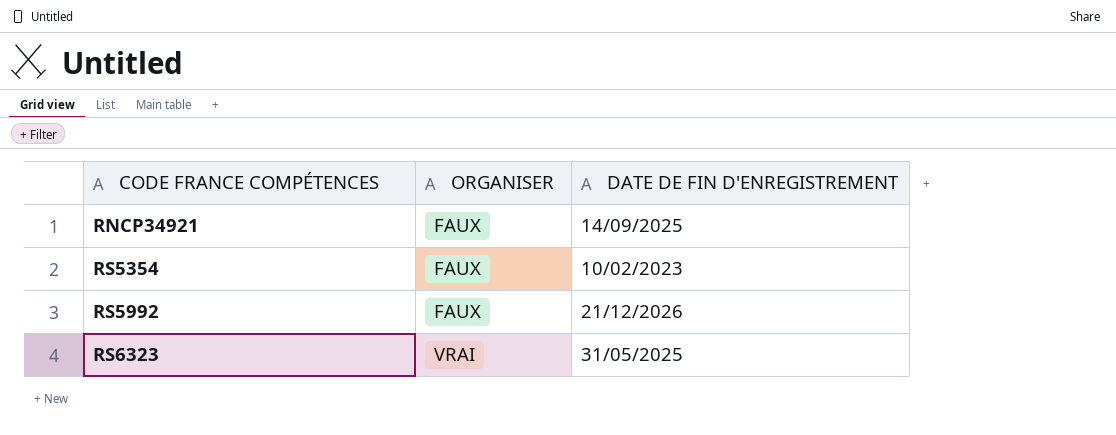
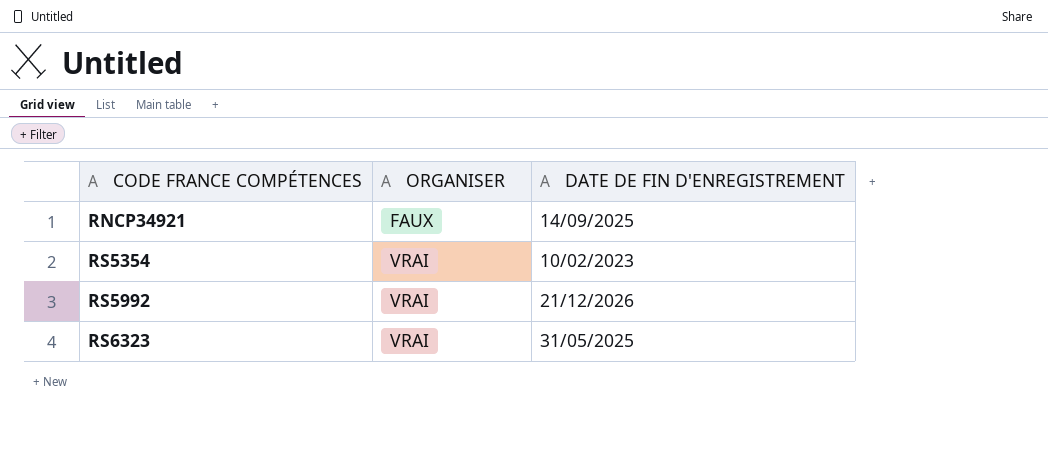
RS5354 | ORGANISER: FAUX -> VRAI
RS5992 | ORGANISER: FAUX -> VRAI

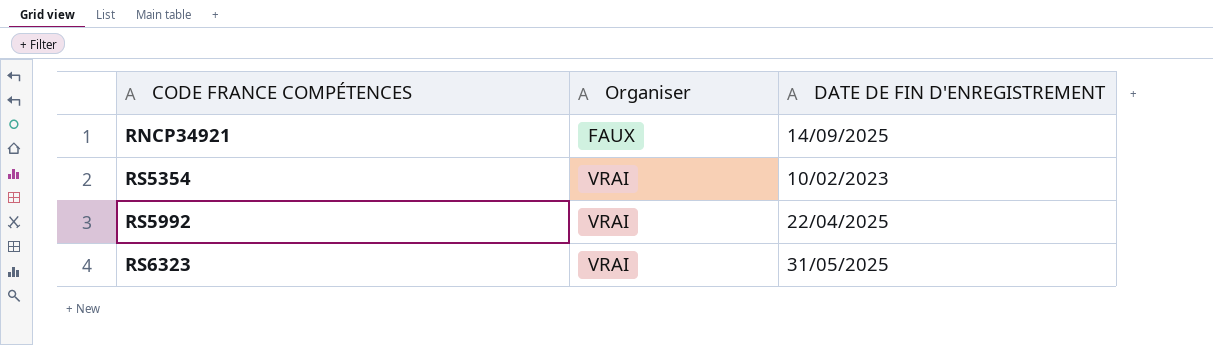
column name: ORGANISER -> Organiser
RS5992 | DATE DE FIN D'ENREGISTREMENT: 21/12/2026 -> 22/04/2025

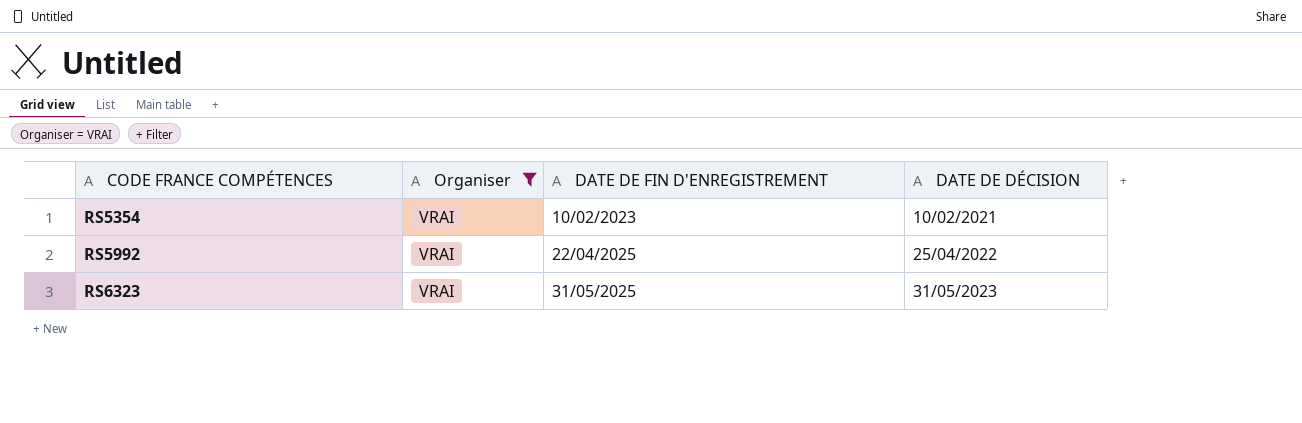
filter: none -> Organiser = VRAI
column DATE DE DÉCISION | position: none -> 4

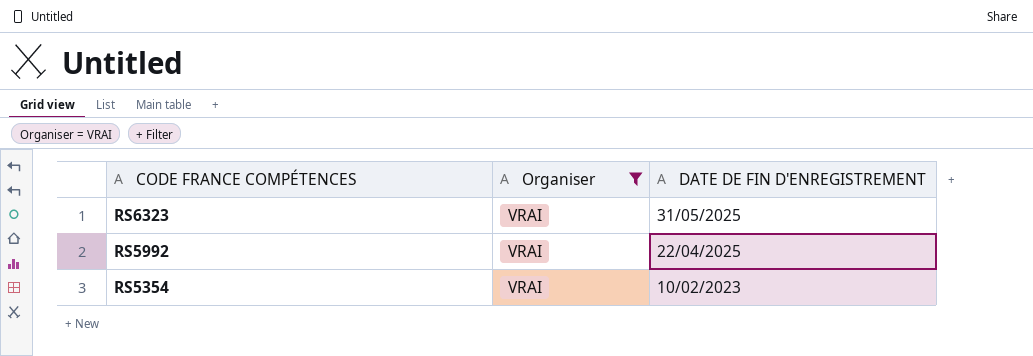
row order: CODE FRANCE COMPÉTENCES ascending -> CODE FRANCE COMPÉTENCES descending
column DATE DE DÉCISION | position: 4 -> none

